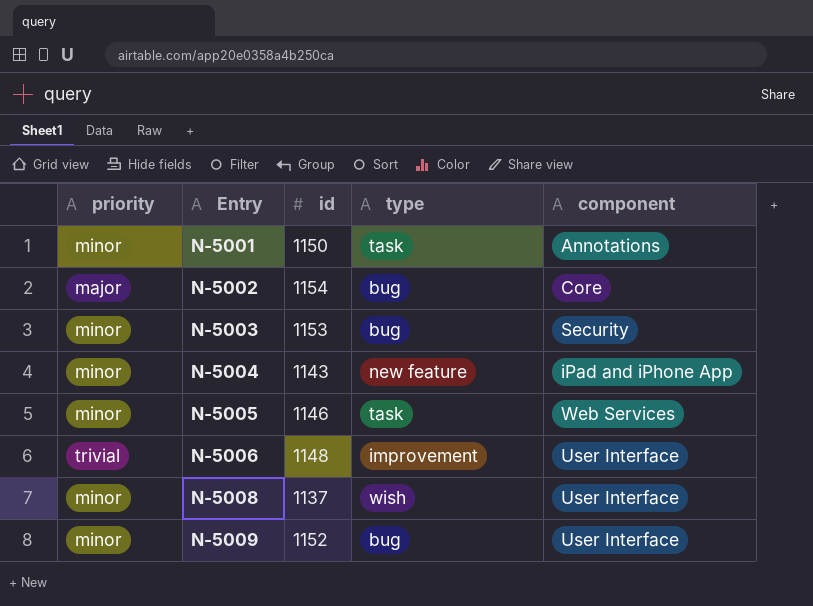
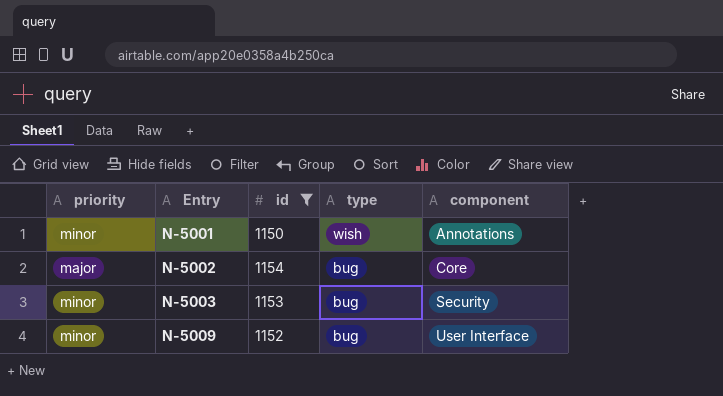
filter: none -> id >= 1150
N-5001 | type: task -> wish

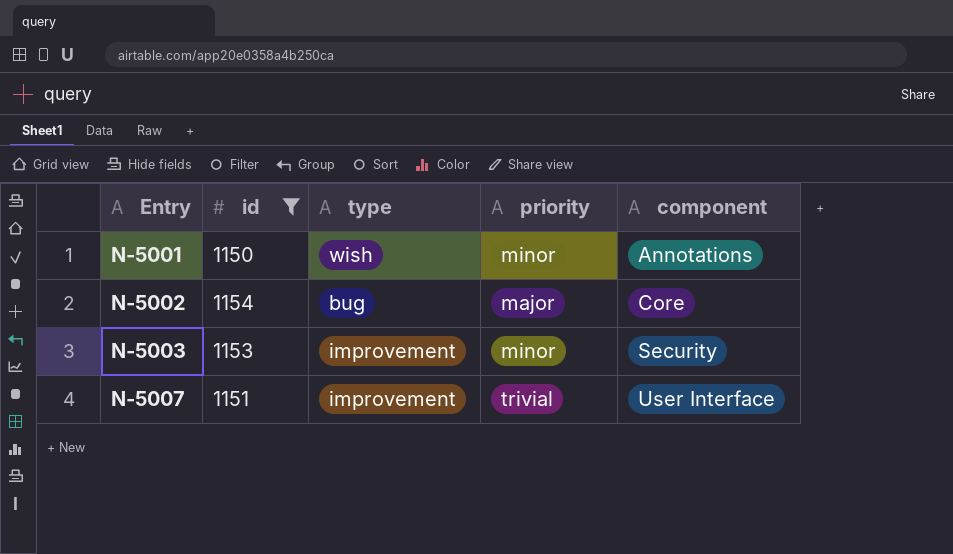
column priority | position: 1 -> 4
row N-5009: minor | 1152 | bug | User Interface -> none
N-5003 | type: bug -> improvement
row N-5007: none -> 1151 | improvement | trivial | User Interface

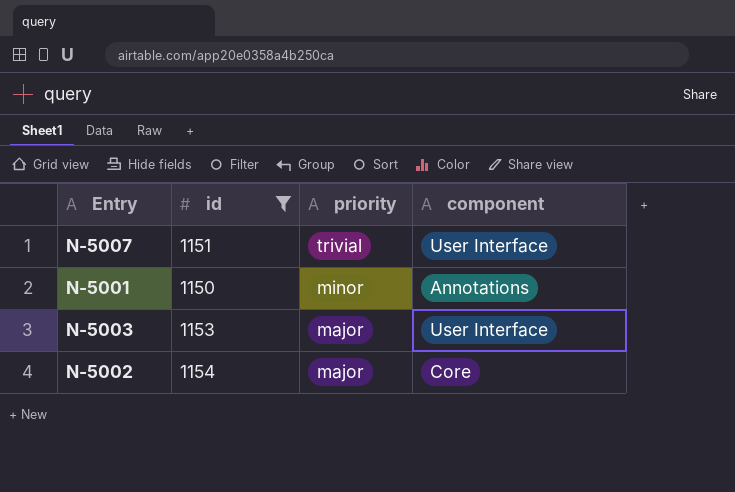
row order: Entry ascending -> priority descending
column type | position: 3 -> none
N-5003 | priority: minor -> major
N-5003 | component: Security -> User Interface

